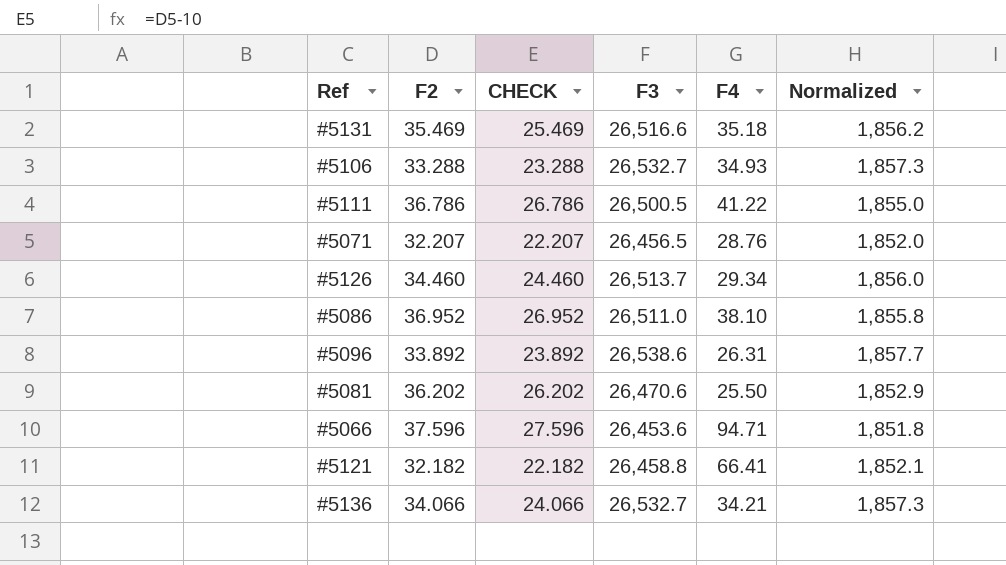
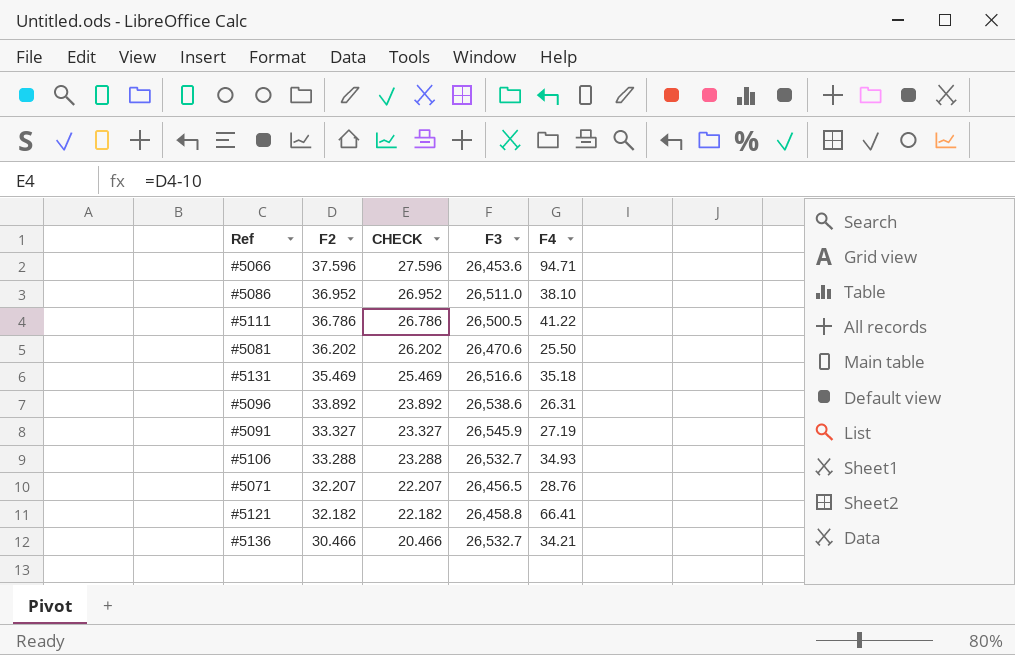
row order: none -> F2 descending
column Normalized | formula: [F3] * 0.07 -> none
row #5126: 34.460 | 24.460 | 26,513.7 | 29.34 | 1,856.0 -> none
row #5091: none -> 33.327 | 23.327 | 26,545.9 | 27.19
#5136 | F2: 34.066 -> 30.466
#5136 | CHECK: 24.066 -> 20.466

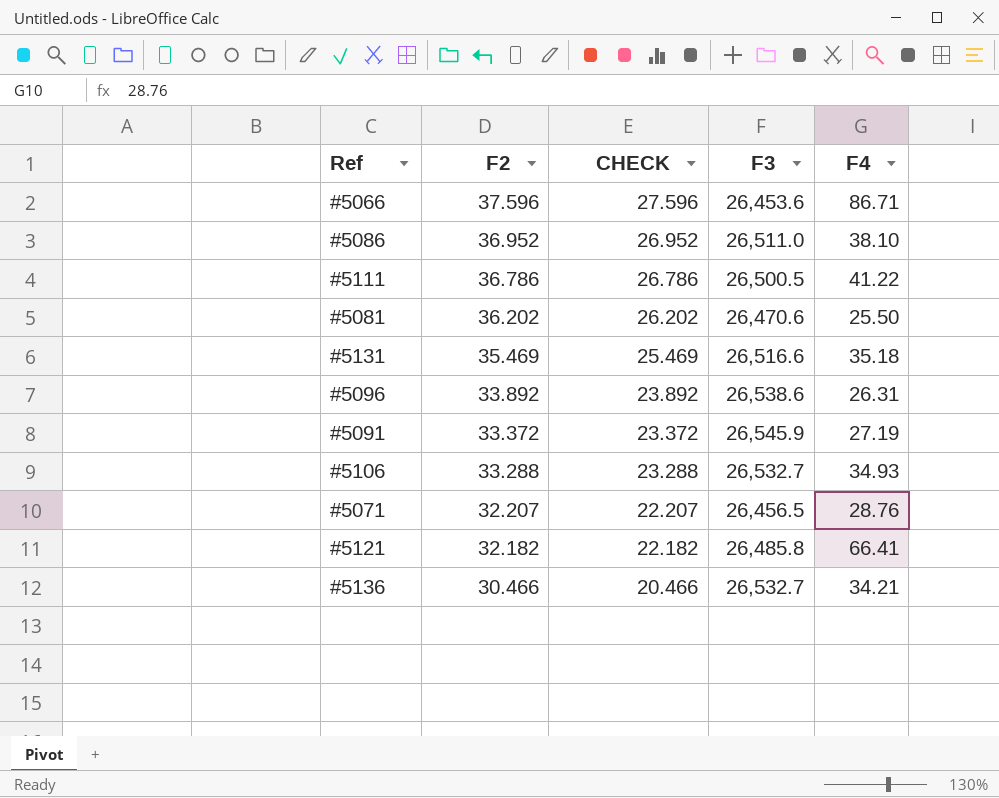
#5066 | F4: 94.71 -> 86.71
#5091 | F2: 33.327 -> 33.372
#5091 | CHECK: 23.327 -> 23.372
#5121 | F3: 26,458.8 -> 26,485.8

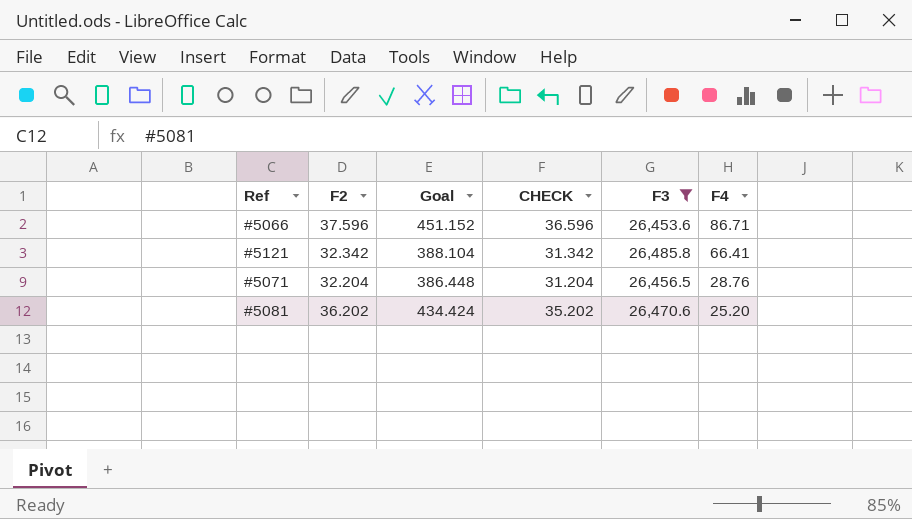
filter: none -> F3 <= 26,485.8
row order: F2 descending -> F4 descending
column Goal | formula: none -> [F2] * 12
column CHECK | formula: [F2] - 10 -> [F2] - 1
#5121 | F2: 32.182 -> 32.342
#5071 | F2: 32.207 -> 32.204
#5081 | F4: 25.50 -> 25.20

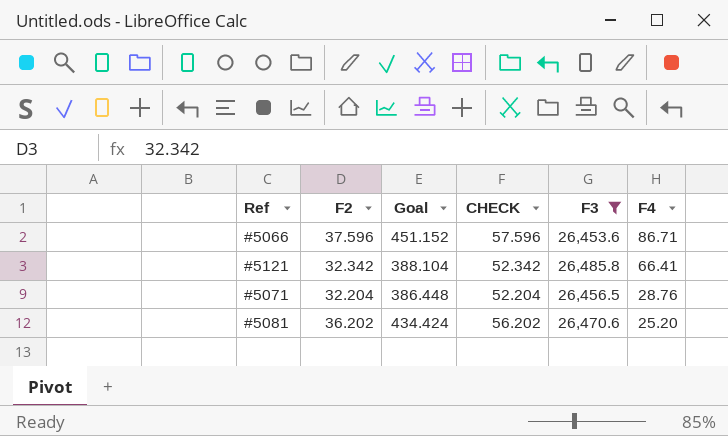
column CHECK | formula: [F2] - 1 -> [F2] + 20

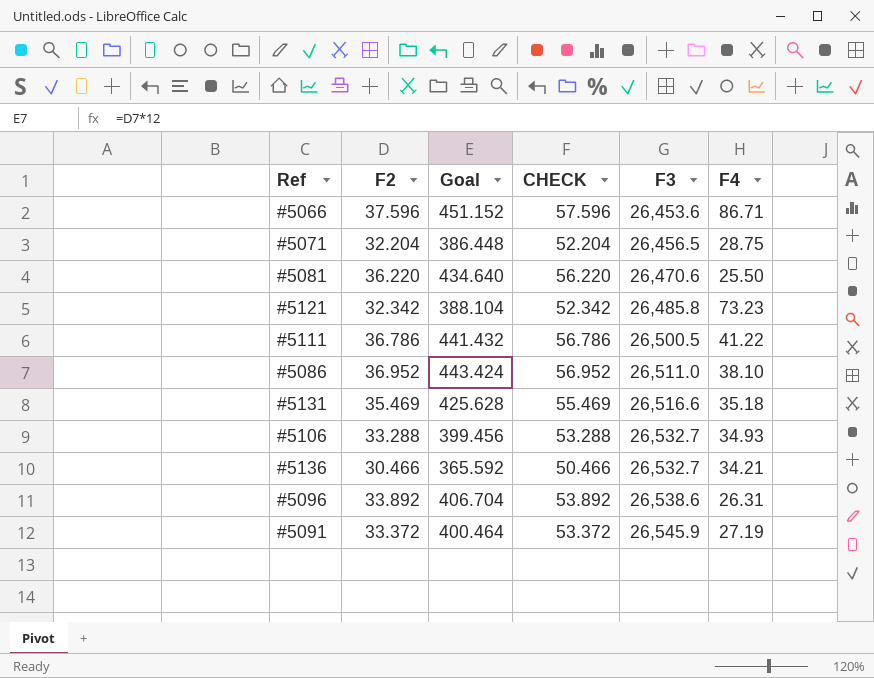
filter: F3 <= 26,485.8 -> none
row order: F4 descending -> F3 ascending
#5071 | F4: 28.76 -> 28.75
#5081 | F2: 36.202 -> 36.220
#5081 | Goal: 434.424 -> 434.640
#5081 | CHECK: 56.202 -> 56.220
#5081 | F4: 25.20 -> 25.50
#5121 | F4: 66.41 -> 73.23

